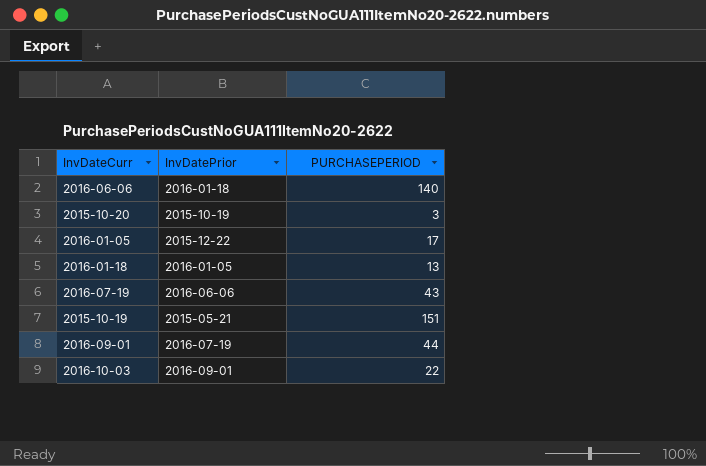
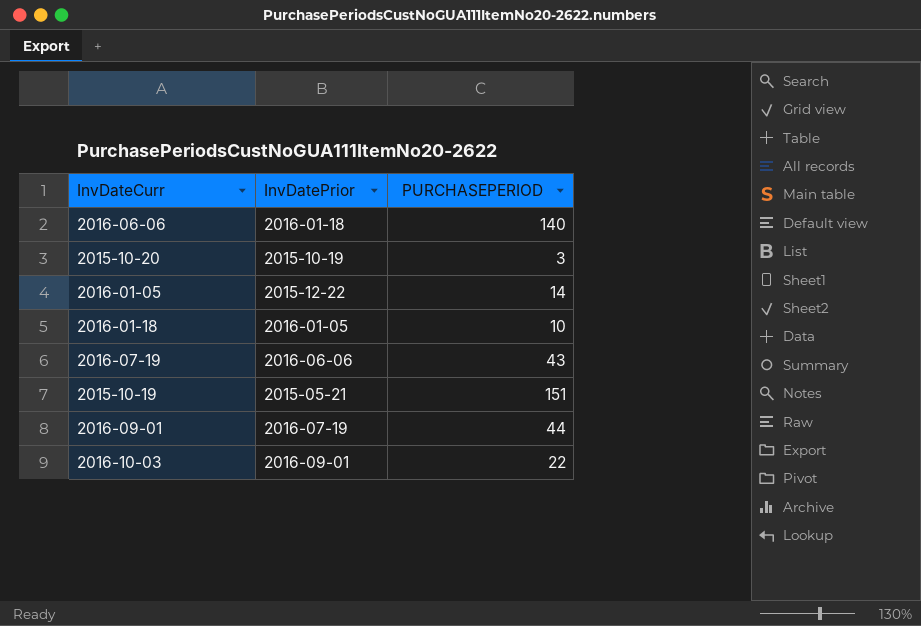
2016-01-05 | PURCHASEPERIOD: 17 -> 14
2016-01-18 | PURCHASEPERIOD: 13 -> 10

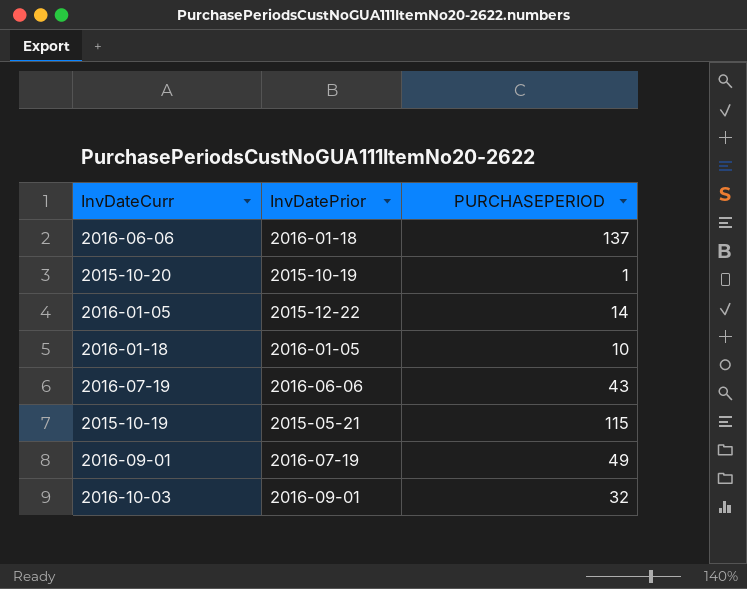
2016-06-06 | PURCHASEPERIOD: 140 -> 137
2015-10-20 | PURCHASEPERIOD: 3 -> 1
2015-10-19 | PURCHASEPERIOD: 151 -> 115
2016-09-01 | PURCHASEPERIOD: 44 -> 49
2016-10-03 | PURCHASEPERIOD: 22 -> 32

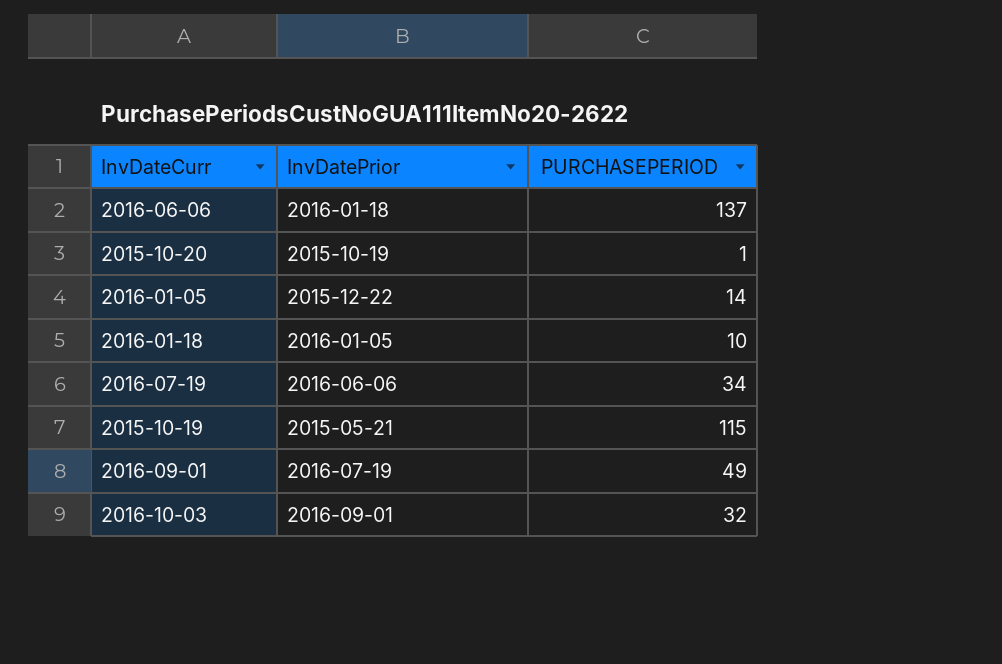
2016-07-19 | PURCHASEPERIOD: 43 -> 34

